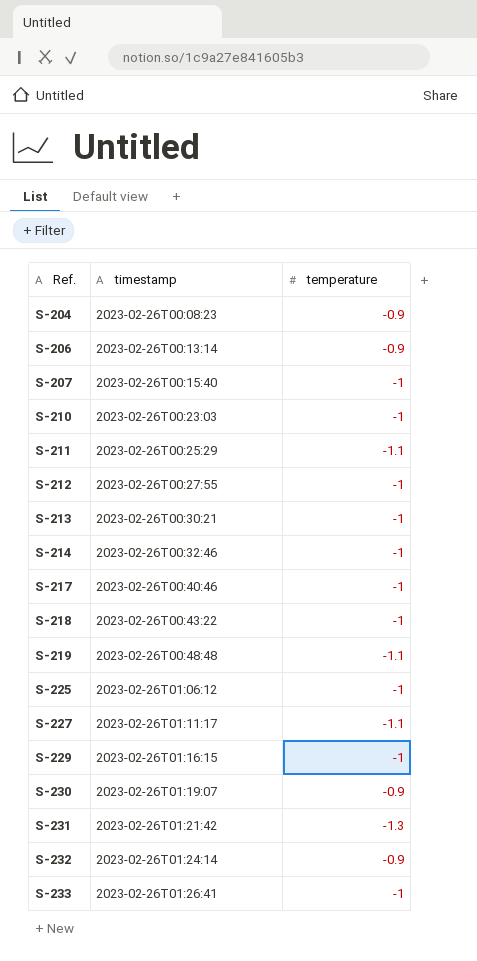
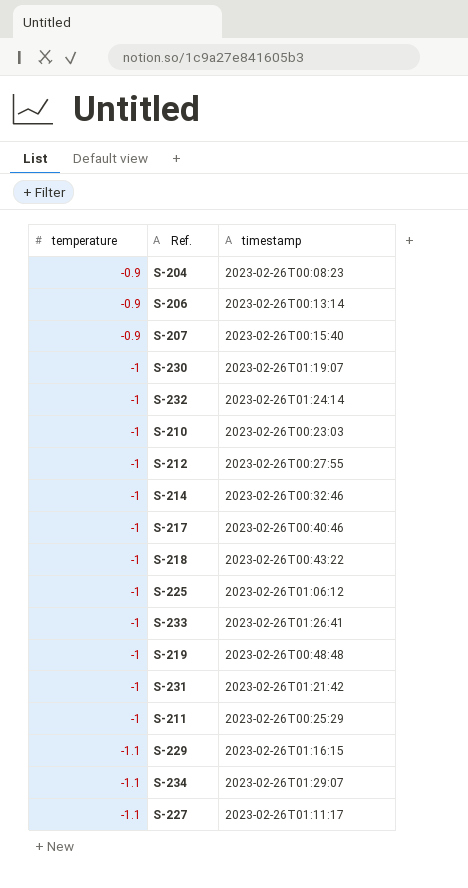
row order: Ref. ascending -> temperature descending
column temperature | position: 3 -> 1
row S-213: 2023-02-26T00:30:21 | -1 -> none
S-207 | temperature: -1 -> -0.9
S-230 | temperature: -0.9 -> -1
S-232 | temperature: -0.9 -> -1
S-219 | temperature: -1.1 -> -1
S-231 | temperature: -1.3 -> -1
S-211 | temperature: -1.1 -> -1
S-229 | temperature: -1 -> -1.1
row S-234: none -> -1.1 | 2023-02-26T01:29:07

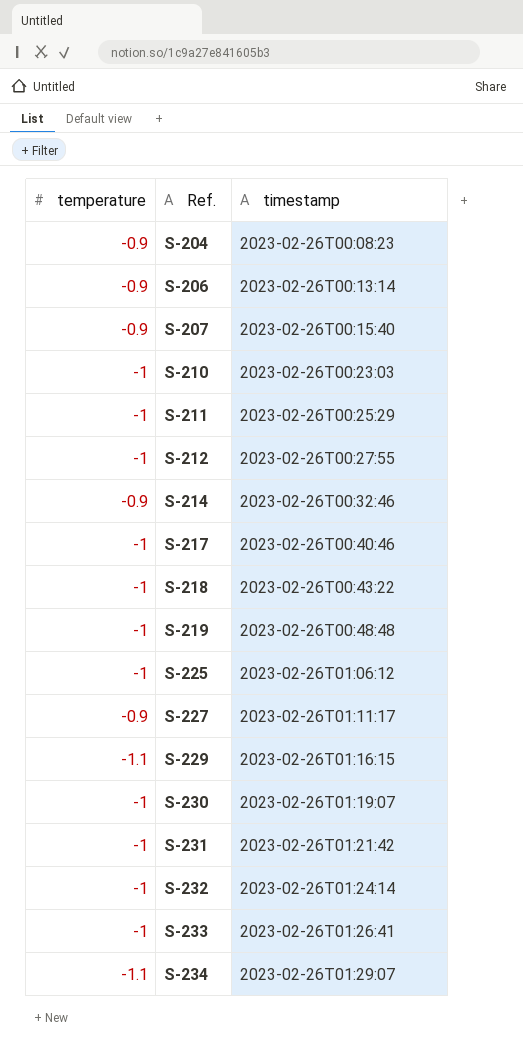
row order: temperature descending -> Ref. ascending
S-214 | temperature: -1 -> -0.9
S-227 | temperature: -1.1 -> -0.9

